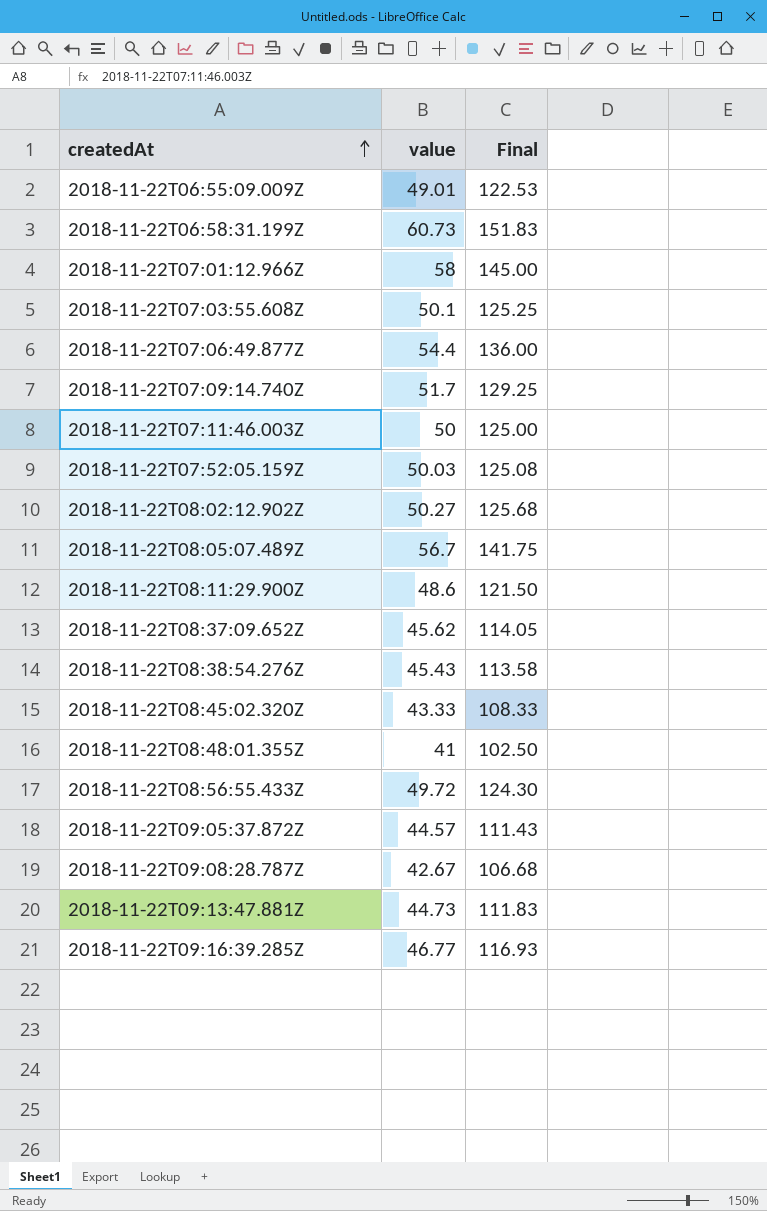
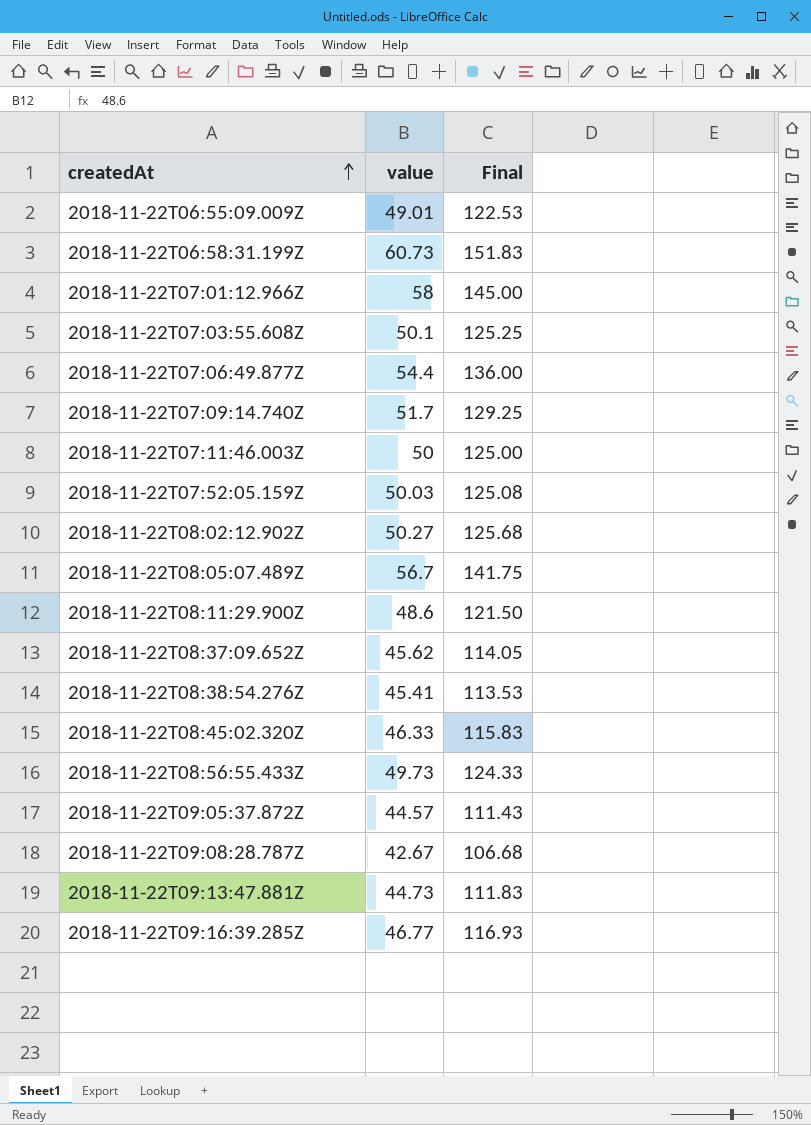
row 2018-11-22T08:48:01.355Z: 41 | 102.50 -> none
2018-11-22T08:38:54.276Z | value: 45.43 -> 45.41
2018-11-22T08:38:54.276Z | Final: 113.58 -> 113.53
2018-11-22T08:45:02.320Z | value: 43.33 -> 46.33
2018-11-22T08:45:02.320Z | Final: 108.33 -> 115.83
2018-11-22T08:56:55.433Z | value: 49.72 -> 49.73
2018-11-22T08:56:55.433Z | Final: 124.30 -> 124.33

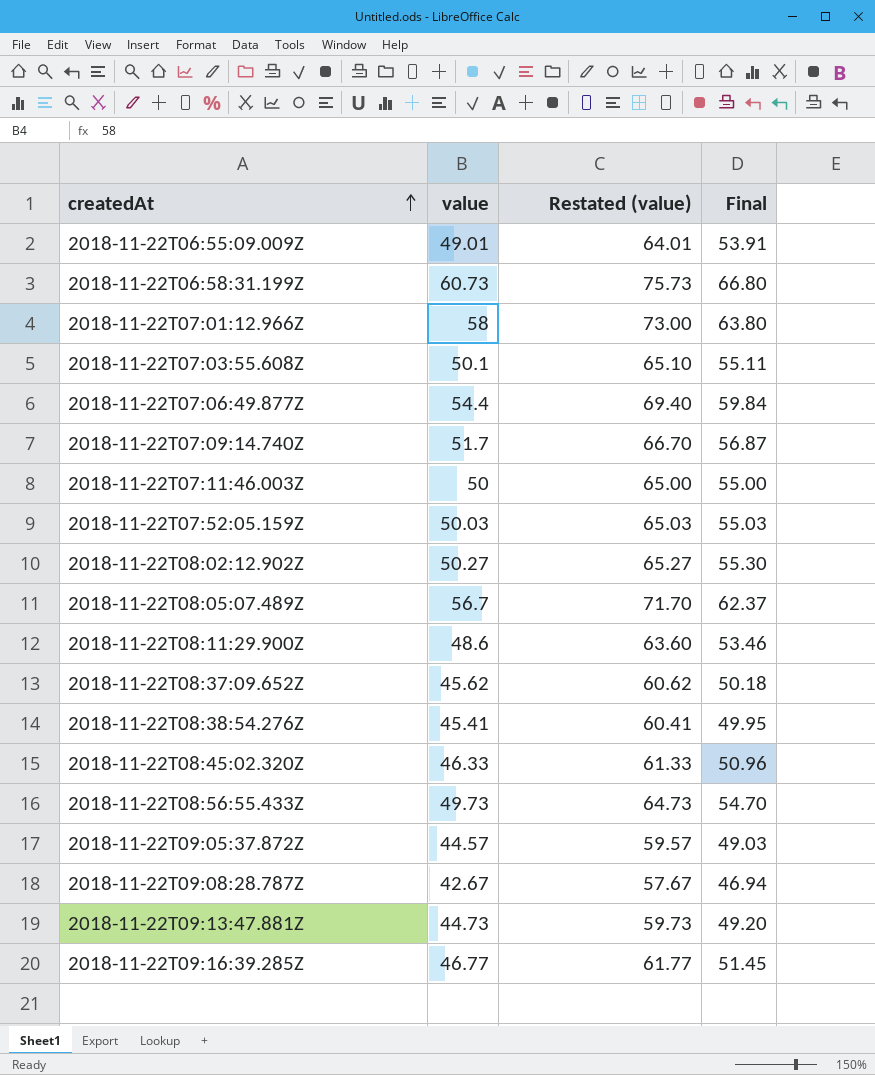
column Restated (value) | formula: none -> [value] + 15
column Final | formula: [value] * 2.5 -> [value] * 1.1

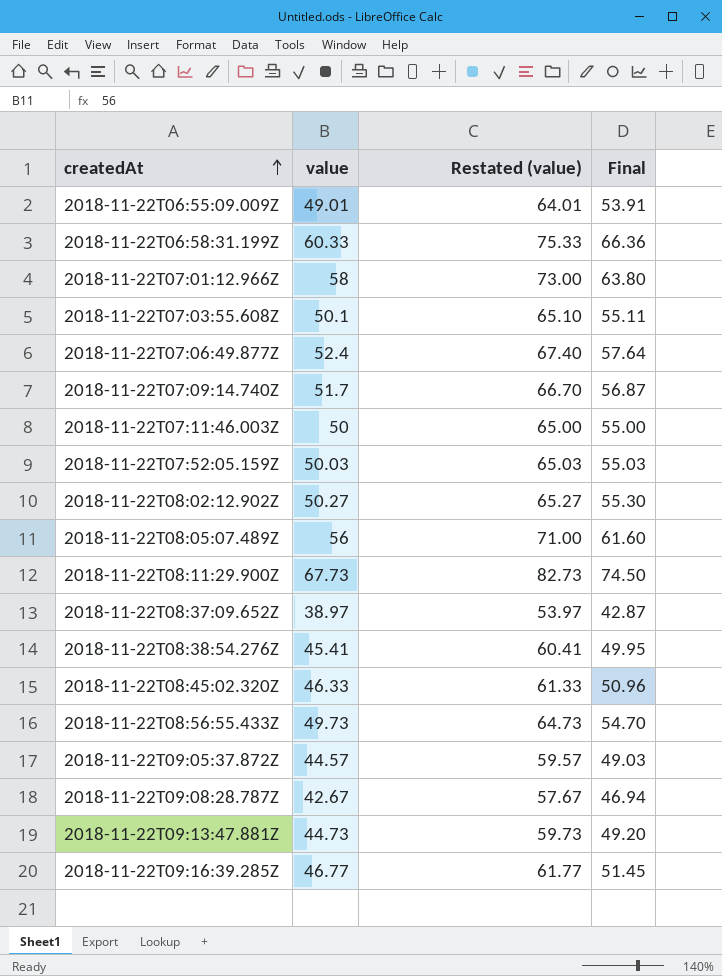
2018-11-22T06:58:31.199Z | value: 60.73 -> 60.33
2018-11-22T06:58:31.199Z | Restated (value): 75.73 -> 75.33
2018-11-22T06:58:31.199Z | Final: 66.80 -> 66.36
2018-11-22T07:06:49.877Z | value: 54.4 -> 52.4
2018-11-22T07:06:49.877Z | Restated (value): 69.40 -> 67.40
2018-11-22T07:06:49.877Z | Final: 59.84 -> 57.64
2018-11-22T08:05:07.489Z | value: 56.7 -> 56
2018-11-22T08:05:07.489Z | Restated (value): 71.70 -> 71.00
2018-11-22T08:05:07.489Z | Final: 62.37 -> 61.60
2018-11-22T08:11:29.900Z | value: 48.6 -> 67.73
2018-11-22T08:11:29.900Z | Restated (value): 63.60 -> 82.73
2018-11-22T08:11:29.900Z | Final: 53.46 -> 74.50
2018-11-22T08:37:09.652Z | value: 45.62 -> 38.97
2018-11-22T08:37:09.652Z | Restated (value): 60.62 -> 53.97
2018-11-22T08:37:09.652Z | Final: 50.18 -> 42.87

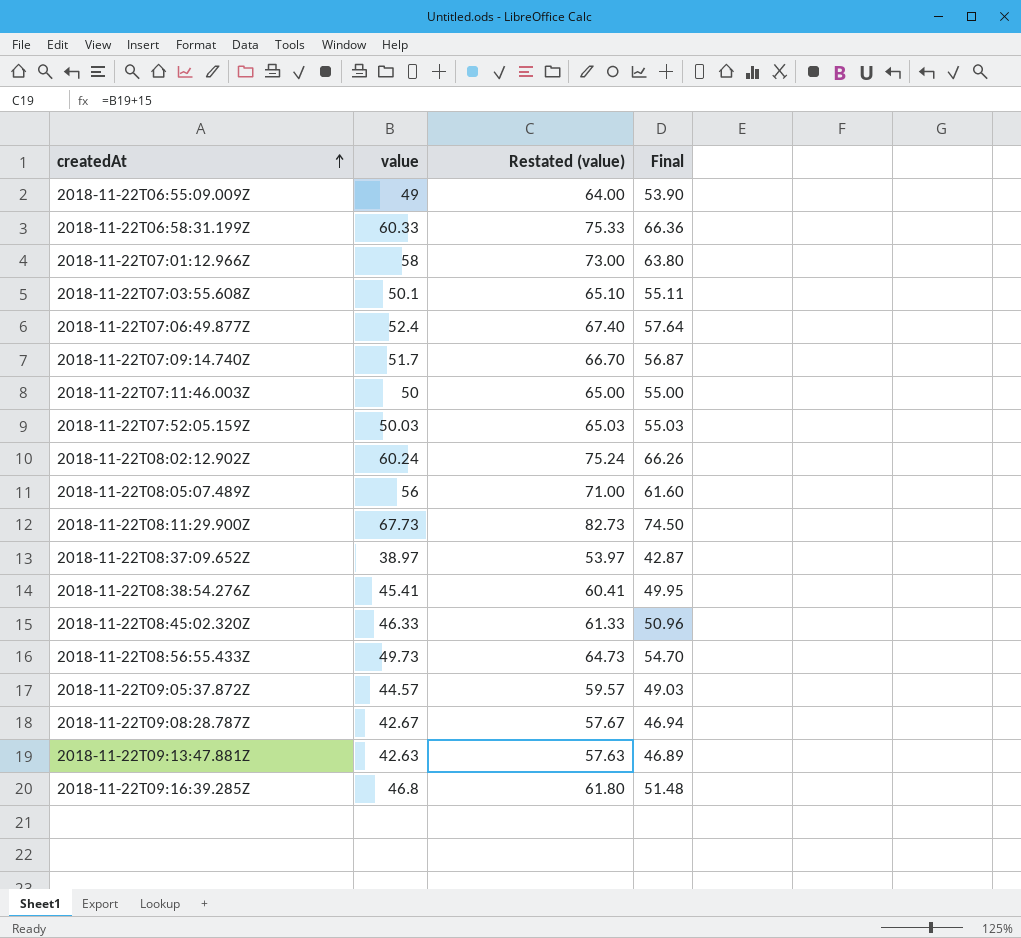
2018-11-22T06:55:09.009Z | value: 49.01 -> 49
2018-11-22T06:55:09.009Z | Restated (value): 64.01 -> 64.00
2018-11-22T06:55:09.009Z | Final: 53.91 -> 53.90
2018-11-22T08:02:12.902Z | value: 50.27 -> 60.24
2018-11-22T08:02:12.902Z | Restated (value): 65.27 -> 75.24
2018-11-22T08:02:12.902Z | Final: 55.30 -> 66.26
2018-11-22T09:13:47.881Z | value: 44.73 -> 42.63
2018-11-22T09:13:47.881Z | Restated (value): 59.73 -> 57.63
2018-11-22T09:13:47.881Z | Final: 49.20 -> 46.89
2018-11-22T09:16:39.285Z | value: 46.77 -> 46.8
2018-11-22T09:16:39.285Z | Restated (value): 61.77 -> 61.80
2018-11-22T09:16:39.285Z | Final: 51.45 -> 51.48

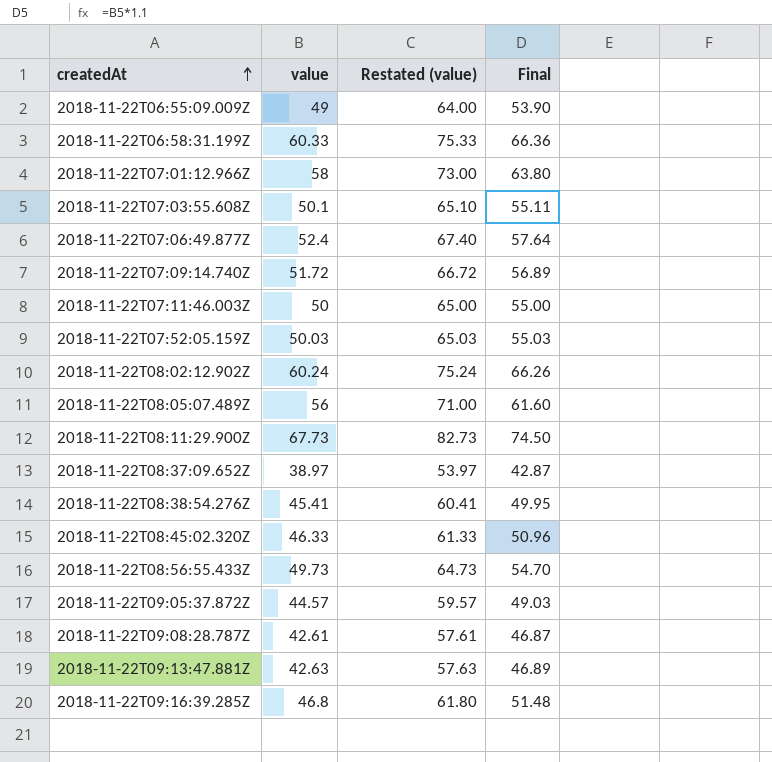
2018-11-22T07:09:14.740Z | value: 51.7 -> 51.72
2018-11-22T07:09:14.740Z | Restated (value): 66.70 -> 66.72
2018-11-22T07:09:14.740Z | Final: 56.87 -> 56.89
2018-11-22T09:08:28.787Z | value: 42.67 -> 42.61
2018-11-22T09:08:28.787Z | Restated (value): 57.67 -> 57.61
2018-11-22T09:08:28.787Z | Final: 46.94 -> 46.87

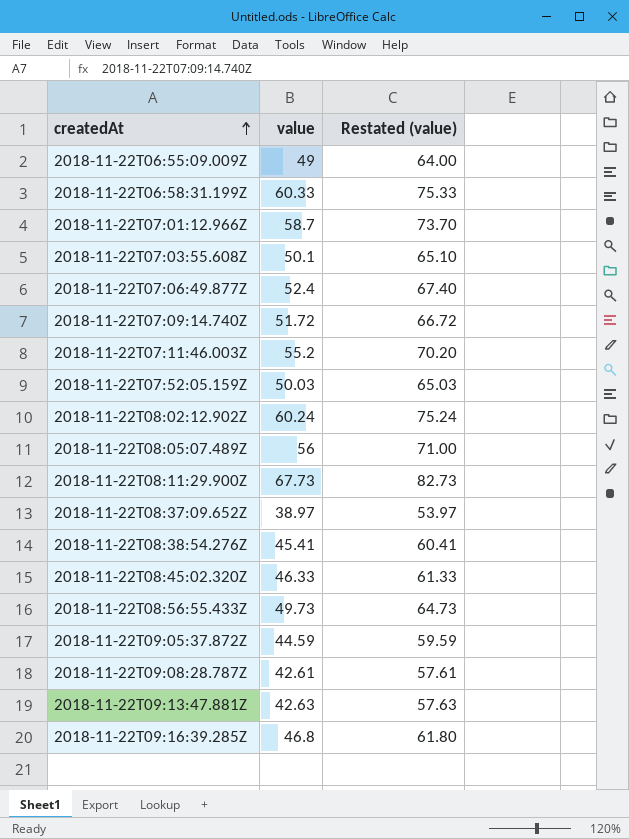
column Final | formula: [value] * 1.1 -> none
2018-11-22T07:01:12.966Z | value: 58 -> 58.7
2018-11-22T07:01:12.966Z | Restated (value): 73.00 -> 73.70
2018-11-22T07:11:46.003Z | value: 50 -> 55.2
2018-11-22T07:11:46.003Z | Restated (value): 65.00 -> 70.20
2018-11-22T09:05:37.872Z | value: 44.57 -> 44.59
2018-11-22T09:05:37.872Z | Restated (value): 59.57 -> 59.59

